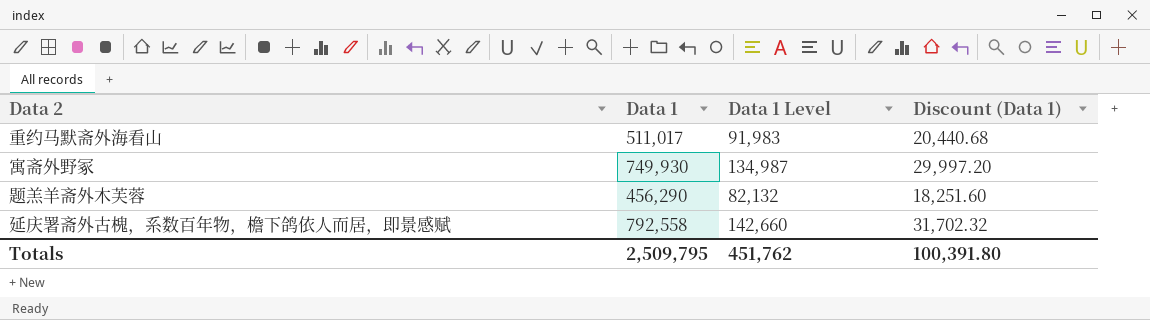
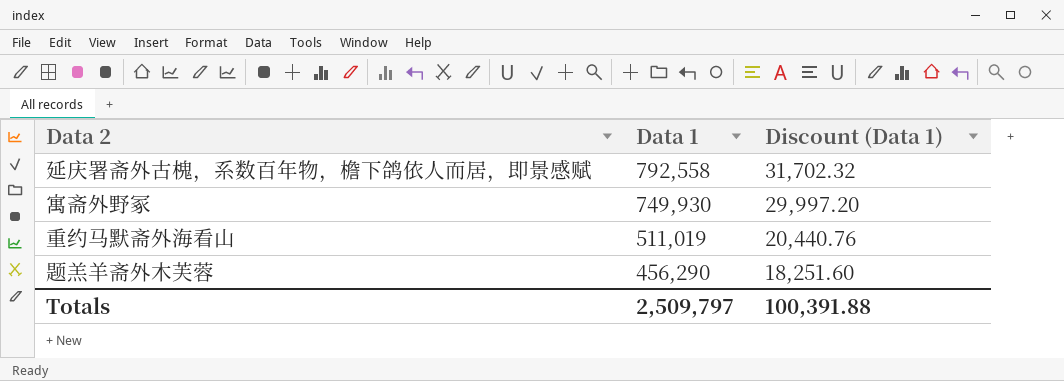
row order: none -> Data 1 descending
column Data 1 Level | formula: [Data 1] * 0.18 -> none
重约马默斋外海看山 | Data 1: 511,017 -> 511,019
重约马默斋外海看山 | Discount (Data 1): 20,440.68 -> 20,440.76
Totals | Data 1: 2,509,795 -> 2,509,797
Totals | Discount (Data 1): 100,391.80 -> 100,391.88

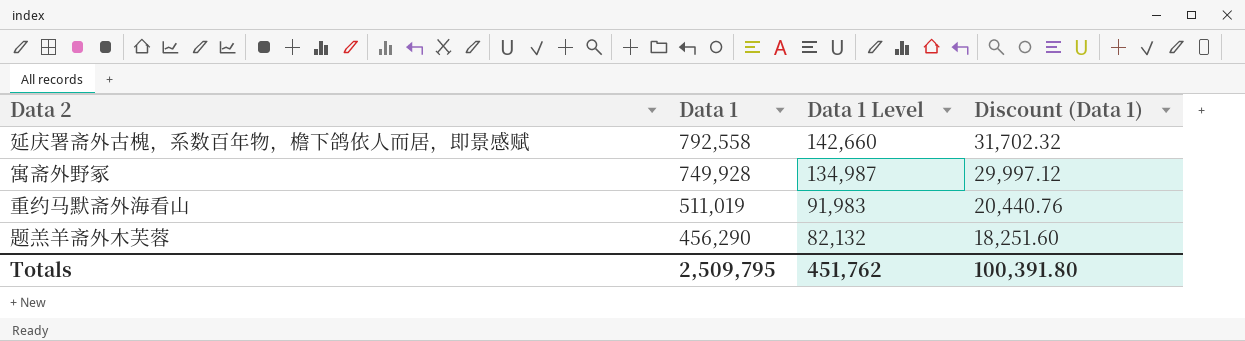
column Data 1 Level | formula: none -> [Data 1] * 0.18
寓斋外野冢 | Data 1: 749,930 -> 749,928
寓斋外野冢 | Discount (Data 1): 29,997.20 -> 29,997.12
Totals | Data 1: 2,509,797 -> 2,509,795
Totals | Discount (Data 1): 100,391.88 -> 100,391.80

